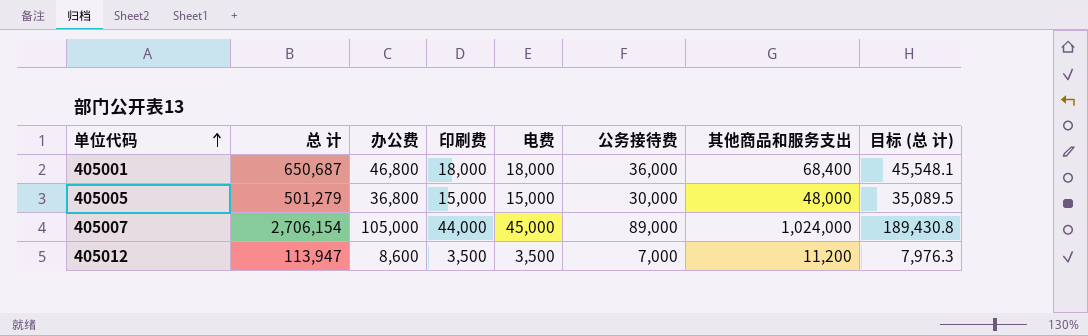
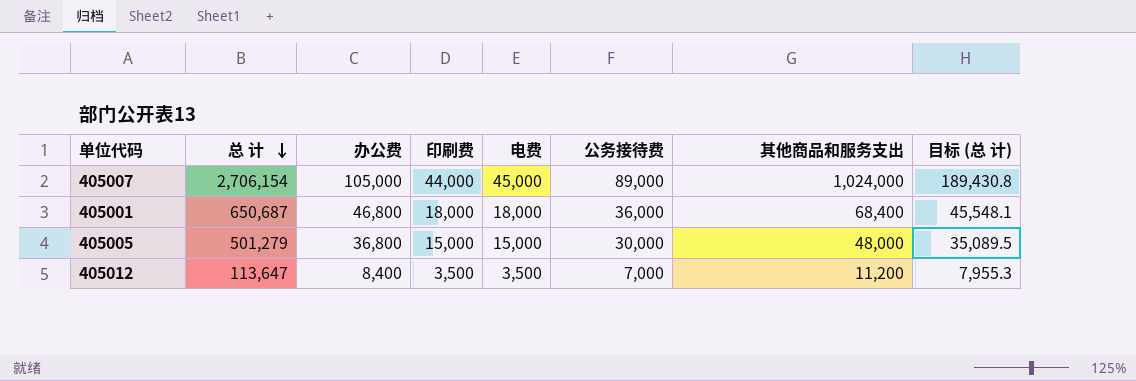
row order: 单位代码 ascending -> 总 计 descending
405012 | 总 计: 113,947 -> 113,647
405012 | 办公费: 8,600 -> 8,400
405012 | 目标 (总 计): 7,976.3 -> 7,955.3

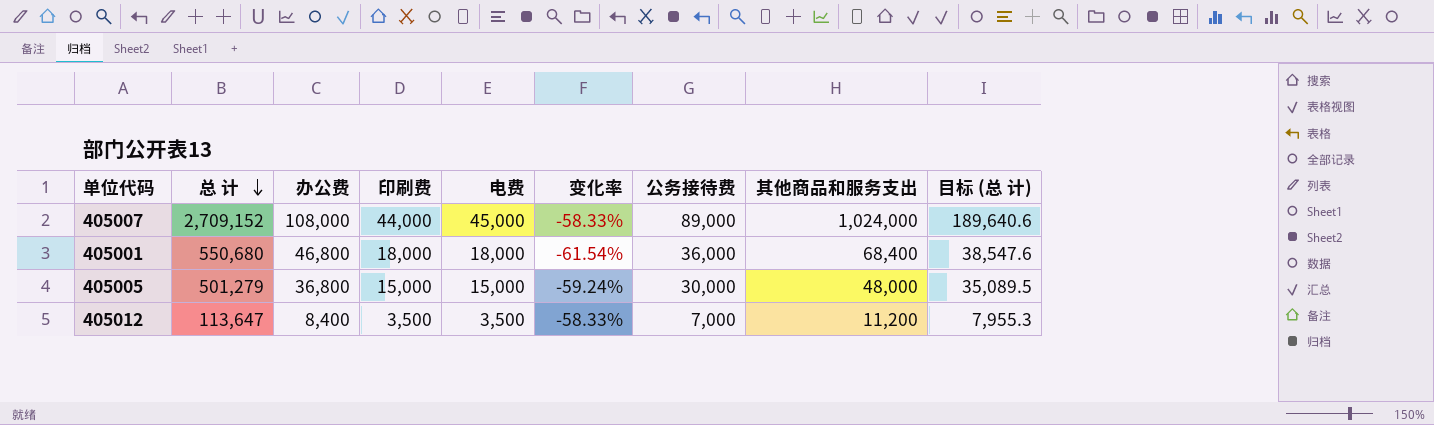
column 变化率 | formula: none -> ([电费] - [办公费]) / [办公费]
405007 | 总 计: 2,706,154 -> 2,709,152
405007 | 办公费: 105,000 -> 108,000
405007 | 目标 (总 计): 189,430.8 -> 189,640.6
405001 | 总 计: 650,687 -> 550,680
405001 | 目标 (总 计): 45,548.1 -> 38,547.6

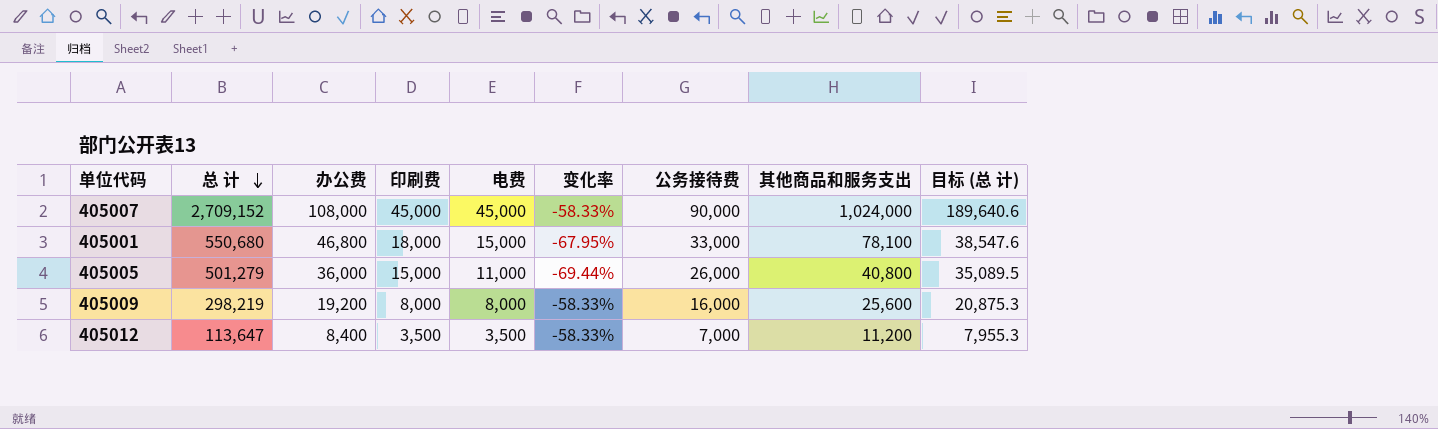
405007 | 印刷费: 44,000 -> 45,000
405007 | 公务接待费: 89,000 -> 90,000
405001 | 电费: 18,000 -> 15,000
405001 | 变化率: -61.54% -> -67.95%
405001 | 公务接待费: 36,000 -> 33,000
405001 | 其他商品和服务支出: 68,400 -> 78,100
405005 | 办公费: 36,800 -> 36,000
405005 | 电费: 15,000 -> 11,000
405005 | 变化率: -59.24% -> -69.44%
405005 | 公务接待费: 30,000 -> 26,000
405005 | 其他商品和服务支出: 48,000 -> 40,800
row 405009: none -> 298,219 | 19,200 | 8,000 | 8,000 | -58.33% | 16,000 | 25,600 | 20,875.3

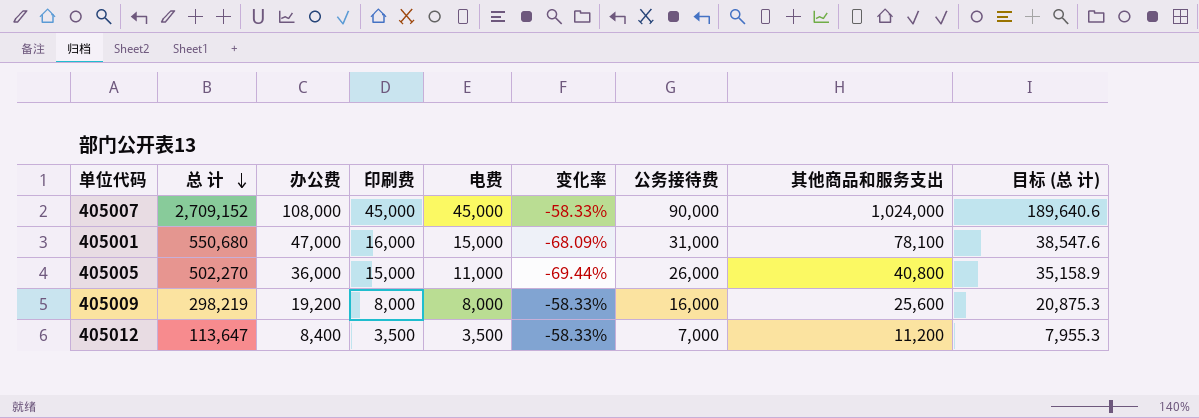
405001 | 办公费: 46,800 -> 47,000
405001 | 印刷费: 18,000 -> 16,000
405001 | 变化率: -67.95% -> -68.09%
405001 | 公务接待费: 33,000 -> 31,000
405005 | 总 计: 501,279 -> 502,270
405005 | 目标 (总 计): 35,089.5 -> 35,158.9

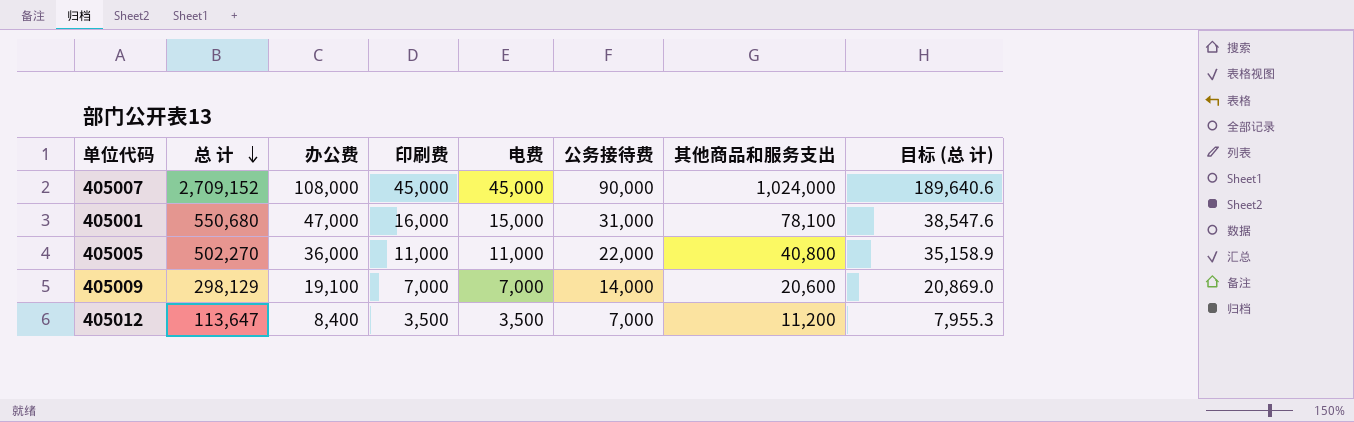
column 变化率 | formula: ([电费] - [办公费]) / [办公费] -> none
405005 | 印刷费: 15,000 -> 11,000
405005 | 公务接待费: 26,000 -> 22,000
405009 | 总 计: 298,219 -> 298,129
405009 | 办公费: 19,200 -> 19,100
405009 | 印刷费: 8,000 -> 7,000
405009 | 电费: 8,000 -> 7,000
405009 | 公务接待费: 16,000 -> 14,000
405009 | 其他商品和服务支出: 25,600 -> 20,600
405009 | 目标 (总 计): 20,875.3 -> 20,869.0

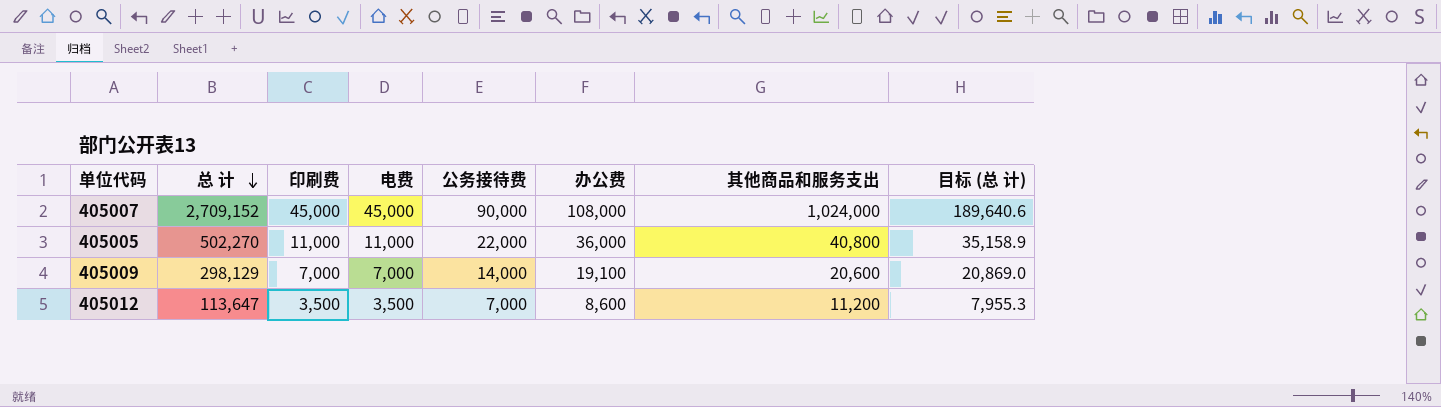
column 办公费 | position: 3 -> 6
row 405001: 550,680 | 47,000 | 16,000 | 15,000 | 31,000 | 78,100 | 38,547.6 -> none
405012 | 办公费: 8,400 -> 8,600

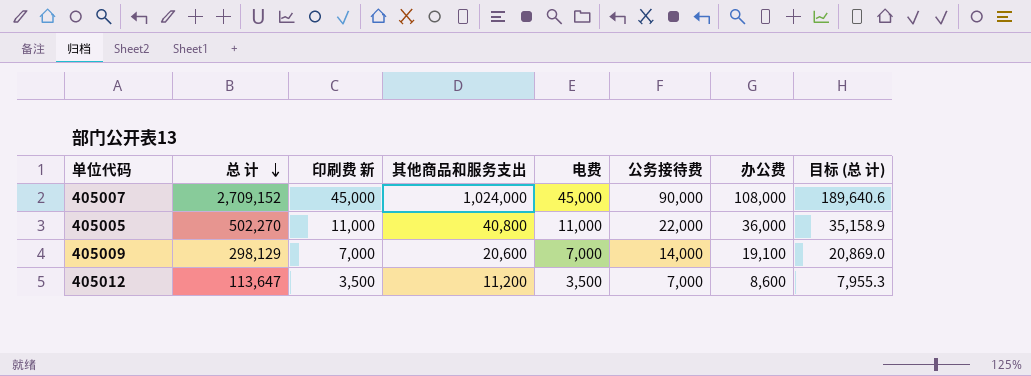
column name: 印刷费 -> 印刷费 新
column 其他商品和服务支出 | position: 7 -> 4

